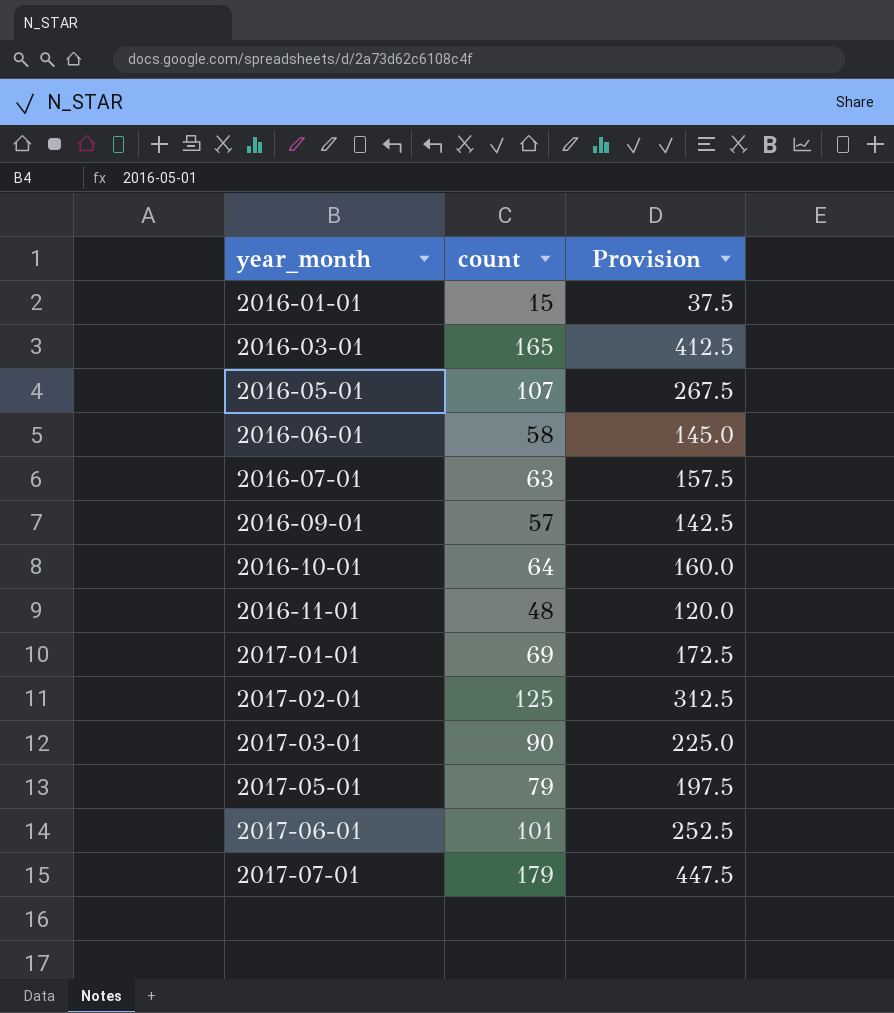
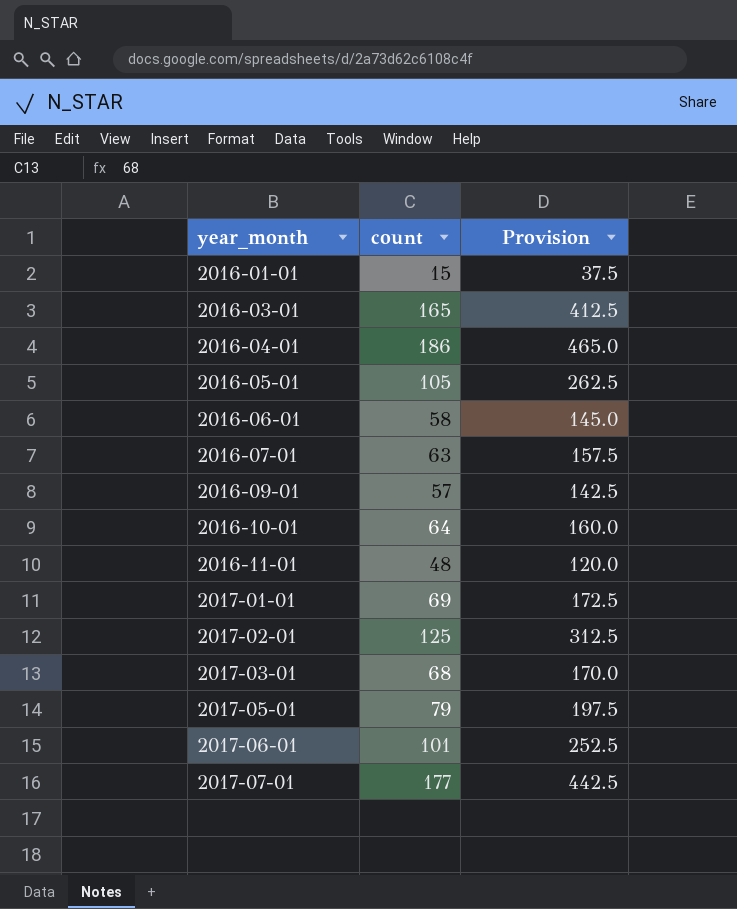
row 2016-04-01: none -> 186 | 465.0
2016-05-01 | count: 107 -> 105
2016-05-01 | Provision: 267.5 -> 262.5
2017-03-01 | count: 90 -> 68
2017-03-01 | Provision: 225.0 -> 170.0
2017-07-01 | count: 179 -> 177
2017-07-01 | Provision: 447.5 -> 442.5

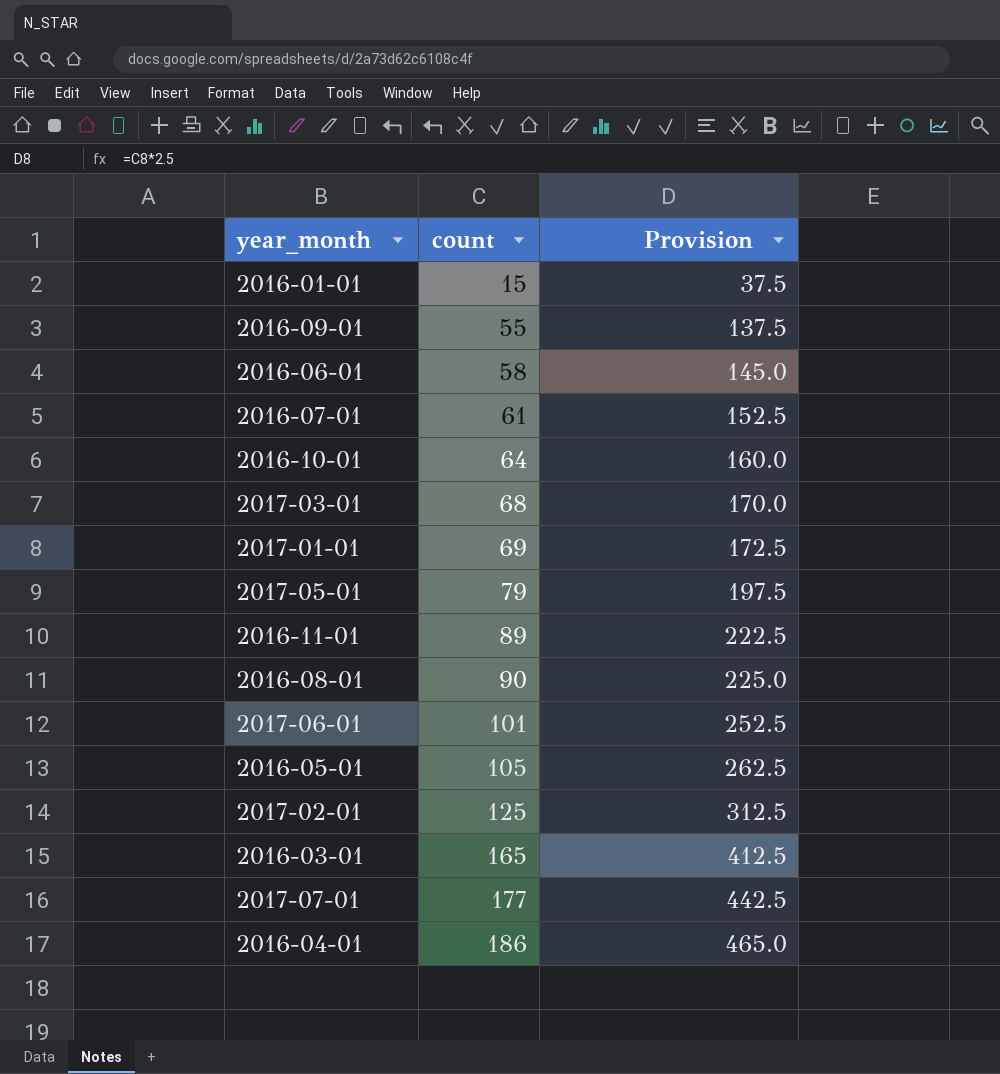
row order: year_month ascending -> count ascending
2016-09-01 | count: 57 -> 55
2016-09-01 | Provision: 142.5 -> 137.5
2016-07-01 | count: 63 -> 61
2016-07-01 | Provision: 157.5 -> 152.5
2016-11-01 | count: 48 -> 89
2016-11-01 | Provision: 120.0 -> 222.5
row 2016-08-01: none -> 90 | 225.0

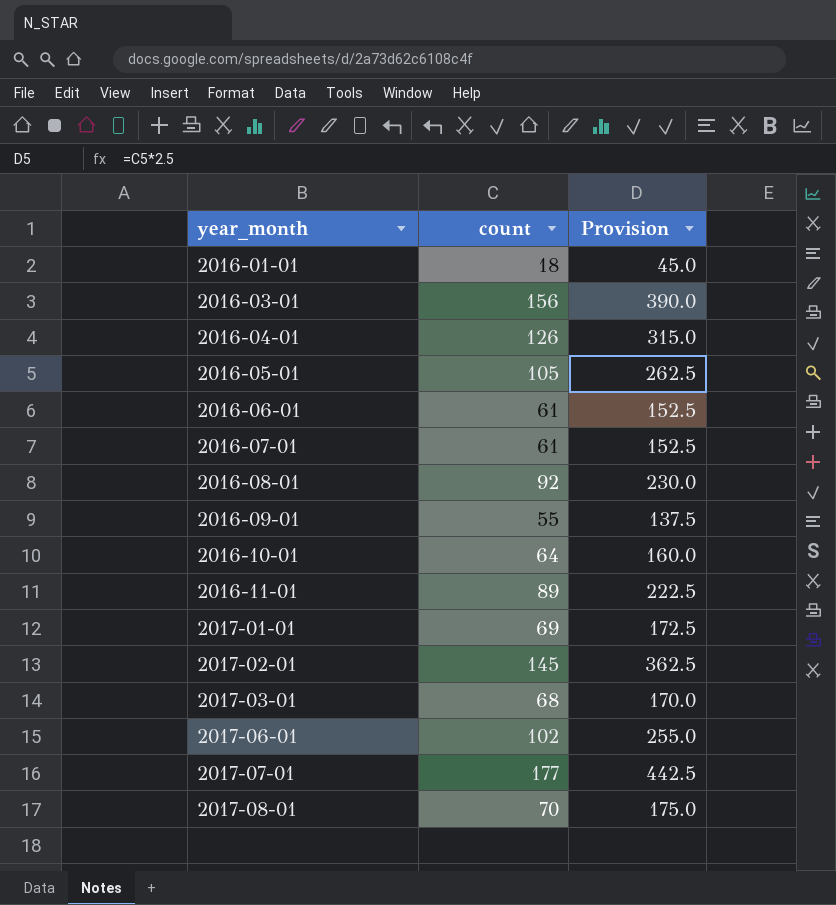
row order: count ascending -> year_month ascending
row 2017-05-01: 79 | 197.5 -> none
2016-01-01 | count: 15 -> 18
2016-01-01 | Provision: 37.5 -> 45.0
2016-03-01 | count: 165 -> 156
2016-03-01 | Provision: 412.5 -> 390.0
2016-04-01 | count: 186 -> 126
2016-04-01 | Provision: 465.0 -> 315.0
2016-06-01 | count: 58 -> 61
2016-06-01 | Provision: 145.0 -> 152.5
2016-08-01 | count: 90 -> 92
2016-08-01 | Provision: 225.0 -> 230.0
2017-02-01 | count: 125 -> 145
2017-02-01 | Provision: 312.5 -> 362.5
2017-06-01 | count: 101 -> 102
2017-06-01 | Provision: 252.5 -> 255.0
row 2017-08-01: none -> 70 | 175.0

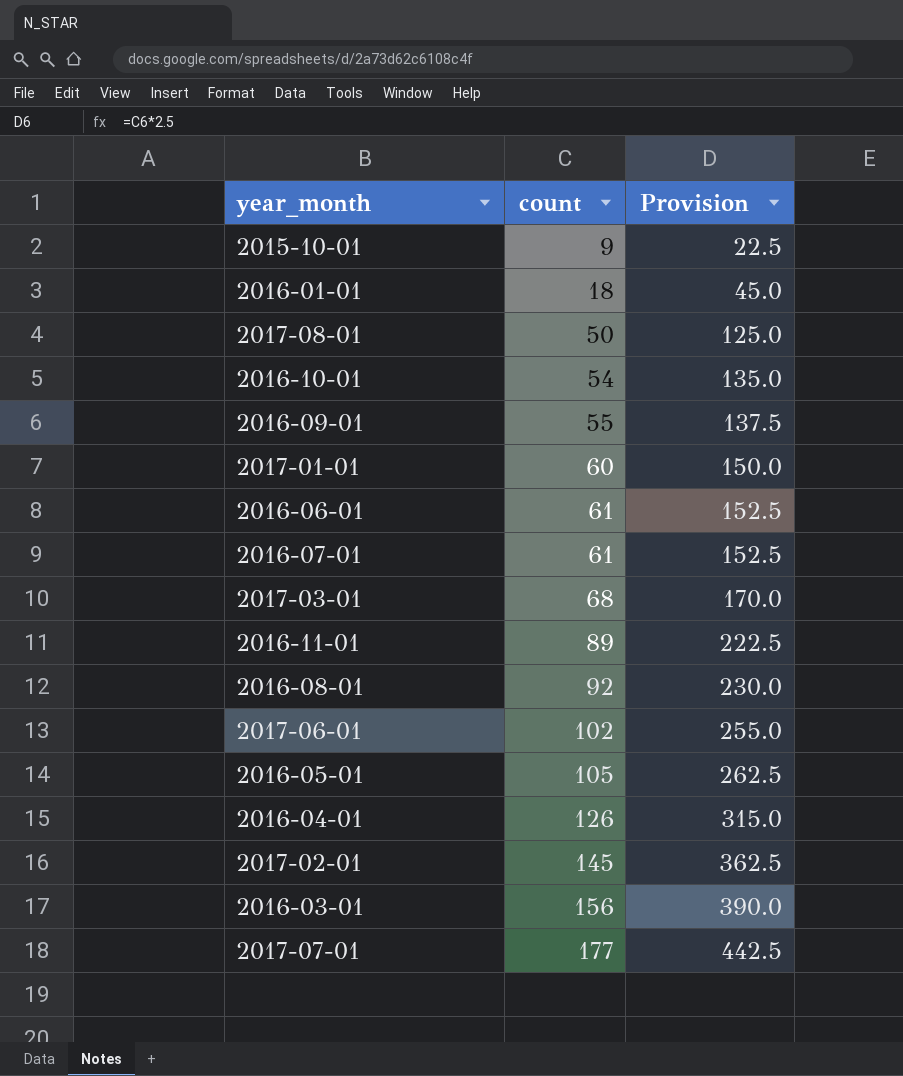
row order: year_month ascending -> count ascending
row 2015-10-01: none -> 9 | 22.5
2017-08-01 | count: 70 -> 50
2017-08-01 | Provision: 175.0 -> 125.0
2016-10-01 | count: 64 -> 54
2016-10-01 | Provision: 160.0 -> 135.0
2017-01-01 | count: 69 -> 60
2017-01-01 | Provision: 172.5 -> 150.0

